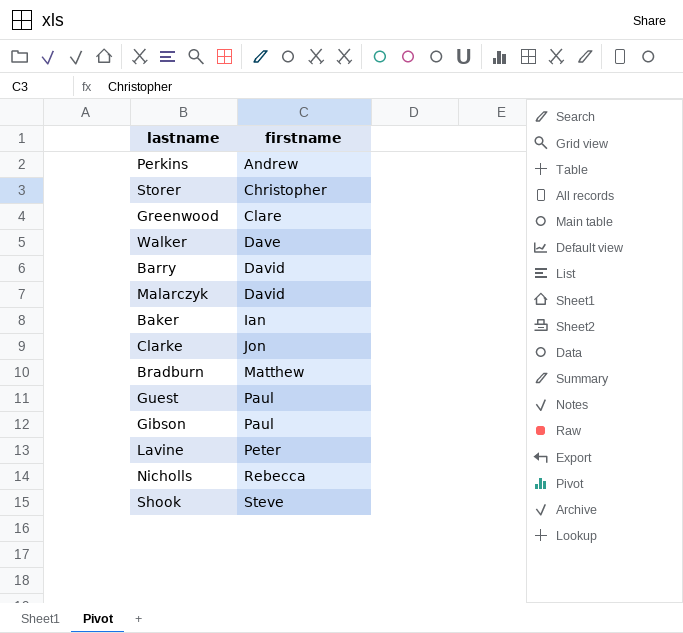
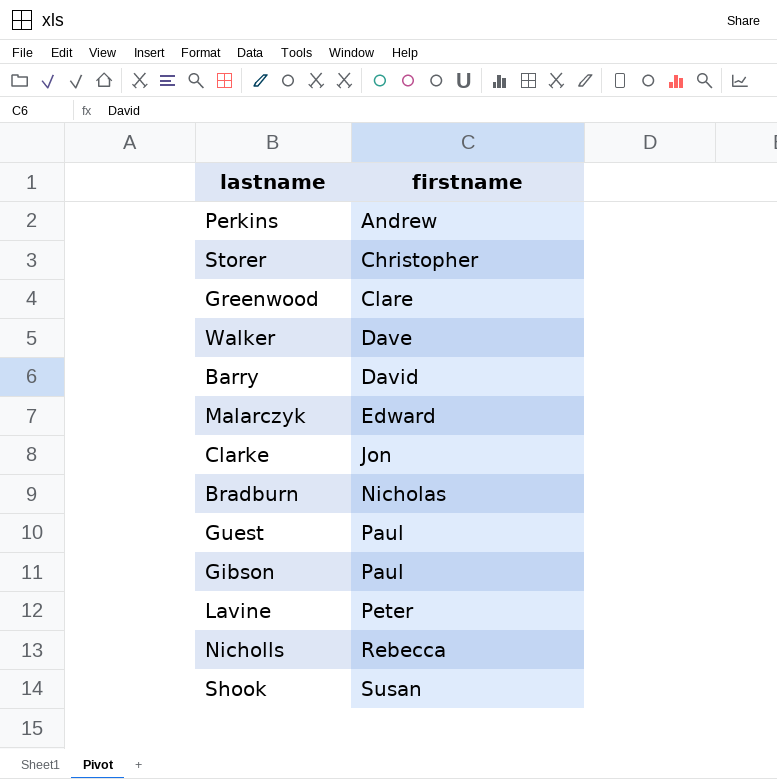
row Baker: Ian -> none
Malarczyk | firstname: David -> Edward
Bradburn | firstname: Matthew -> Nicholas
Shook | firstname: Steve -> Susan

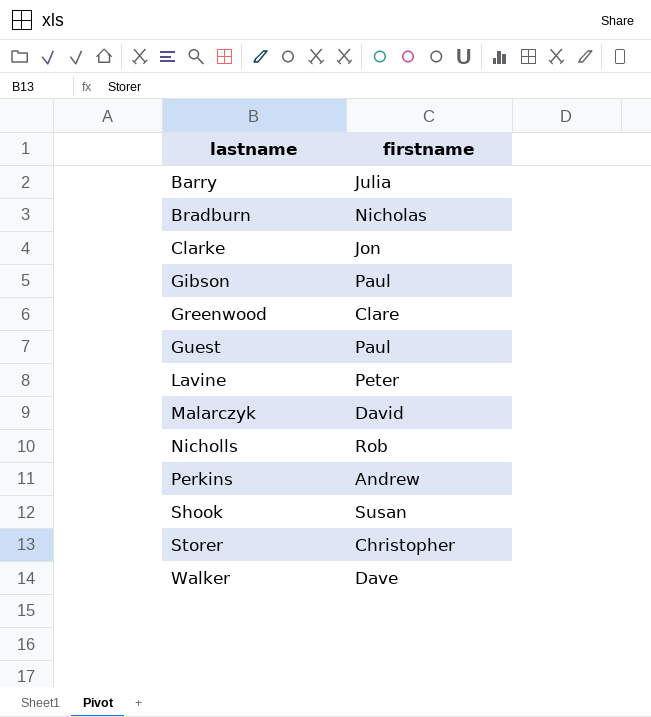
row order: firstname ascending -> lastname ascending
Barry | firstname: David -> Julia
Malarczyk | firstname: Edward -> David
Nicholls | firstname: Rebecca -> Rob

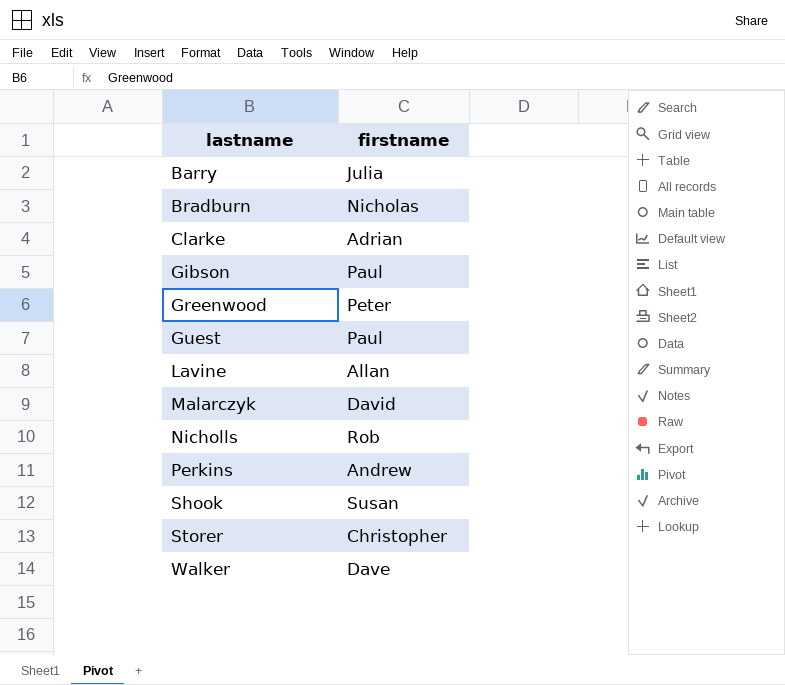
Clarke | firstname: Jon -> Adrian
Greenwood | firstname: Clare -> Peter
Lavine | firstname: Peter -> Allan

